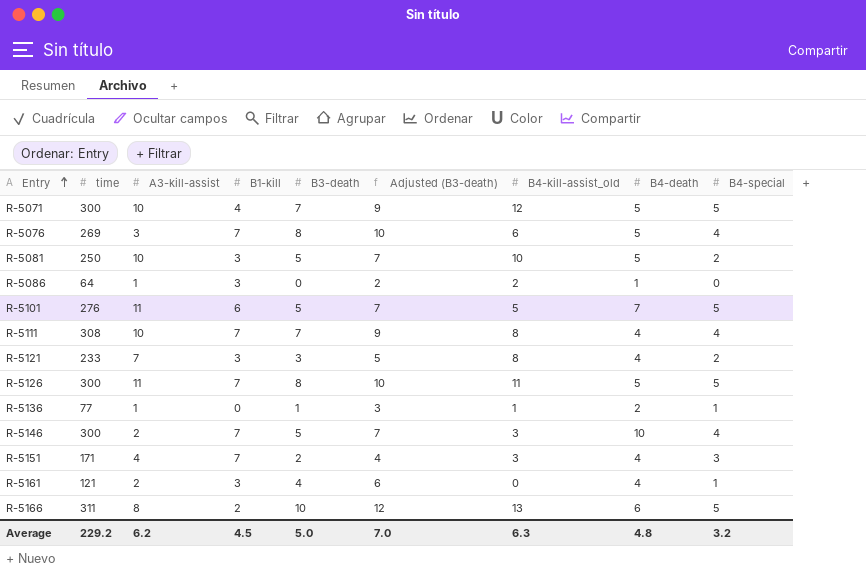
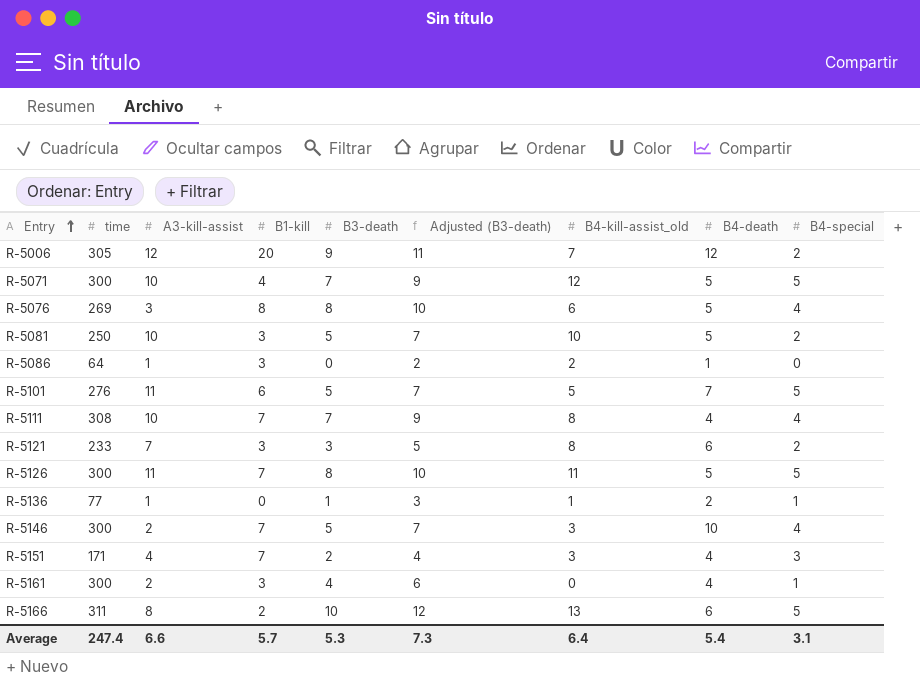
row R-5006: none -> 305 | 12 | 20 | 9 | 11 | 7 | 12 | 2
R-5076 | B1-kill: 7 -> 8
R-5121 | B4-death: 4 -> 6
R-5161 | time: 121 -> 300
Average | time: 229.2 -> 247.4
Average | A3-kill-assist: 6.2 -> 6.6
Average | B1-kill: 4.5 -> 5.7
Average | B3-death: 5.0 -> 5.3
Average | Adjusted (B3-death): 7.0 -> 7.3
Average | B4-kill-assist_old: 6.3 -> 6.4
Average | B4-death: 4.8 -> 5.4
Average | B4-special: 3.2 -> 3.1

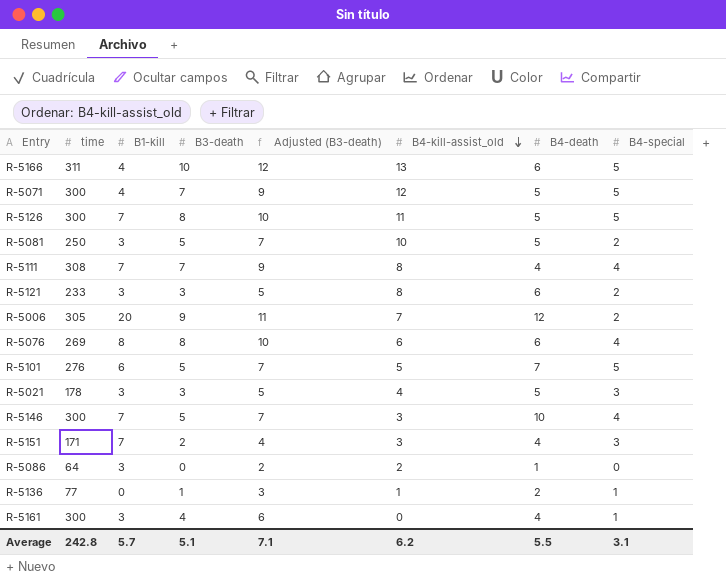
row order: Entry ascending -> B4-kill-assist_old descending
column A3-kill-assist | position: 3 -> none
R-5166 | B1-kill: 2 -> 4
R-5076 | B4-death: 5 -> 6
row R-5021: none -> 178 | 3 | 3 | 5 | 4 | 5 | 3
Average | time: 247.4 -> 242.8
Average | B3-death: 5.3 -> 5.1
Average | Adjusted (B3-death): 7.3 -> 7.1
Average | B4-kill-assist_old: 6.4 -> 6.2
Average | B4-death: 5.4 -> 5.5

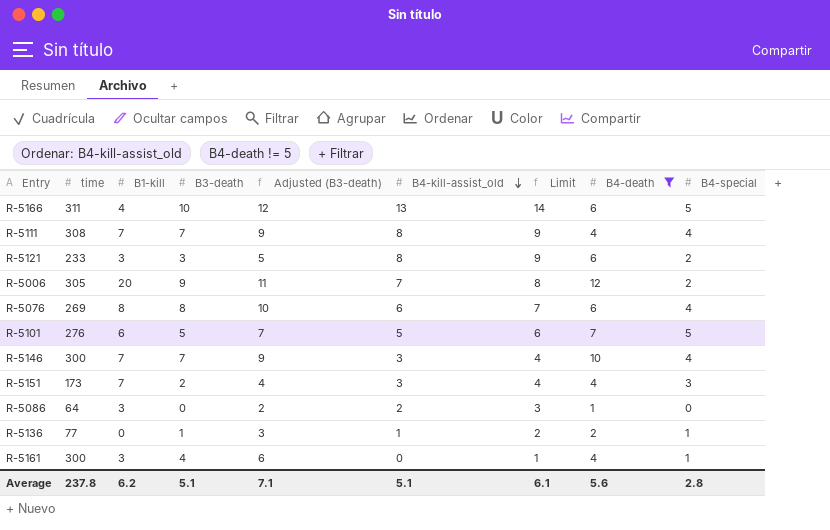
filter: none -> B4-death != 5
column Limit | formula: none -> [B4-kill-assist_old] + 1
R-5146 | B3-death: 5 -> 7
R-5146 | Adjusted (B3-death): 7 -> 9
R-5151 | time: 171 -> 173
Average | time: 242.8 -> 237.8
Average | B1-kill: 5.7 -> 6.2
Average | B4-kill-assist_old: 6.2 -> 5.1
Average | B4-death: 5.5 -> 5.6
Average | B4-special: 3.1 -> 2.8

